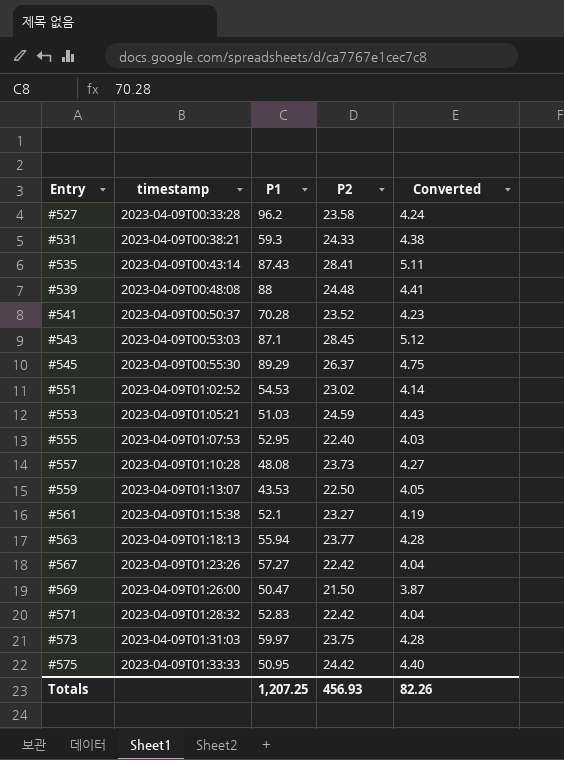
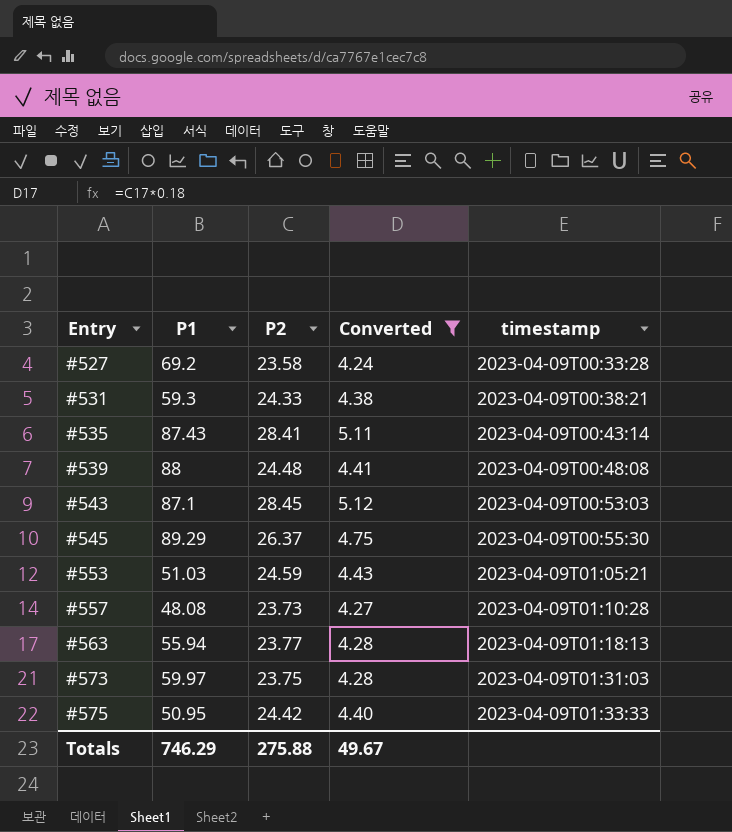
filter: none -> Converted >= 4.24
column timestamp | position: 2 -> 5
#527 | P1: 96.2 -> 69.2
Totals | P1: 1,207.25 -> 746.29
Totals | P2: 456.93 -> 275.88
Totals | Converted: 82.26 -> 49.67

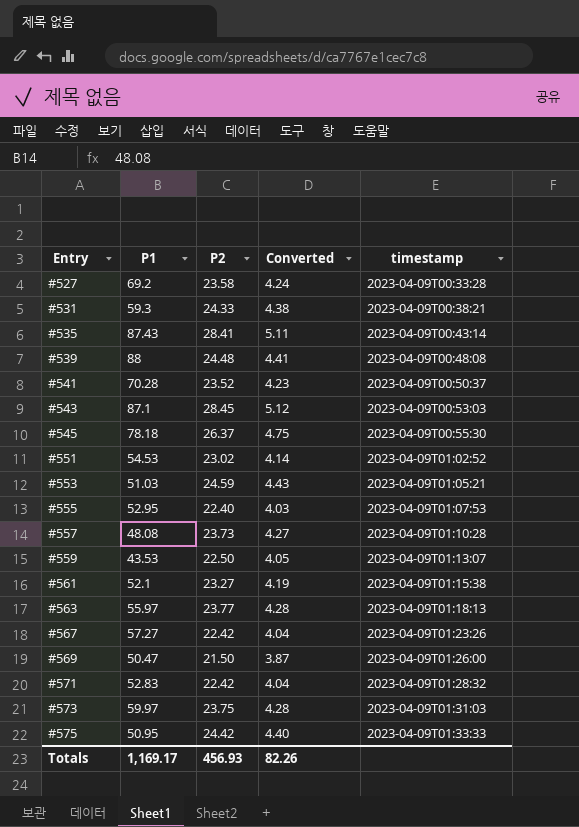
filter: Converted >= 4.24 -> none
#545 | P1: 89.29 -> 78.18
#563 | P1: 55.94 -> 55.97
Totals | P1: 746.29 -> 1,169.17
Totals | P2: 275.88 -> 456.93
Totals | Converted: 49.67 -> 82.26

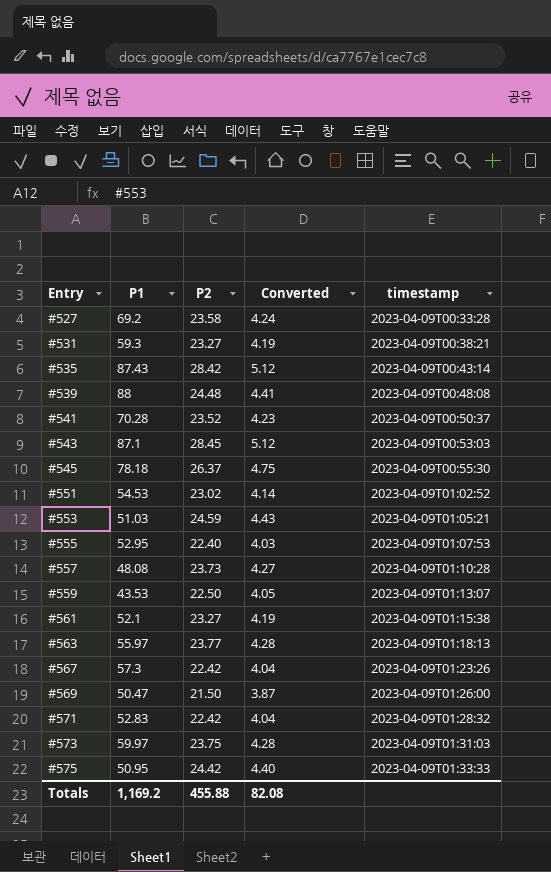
#531 | P2: 24.33 -> 23.27
#531 | Converted: 4.38 -> 4.19
#535 | P2: 28.41 -> 28.42
#535 | Converted: 5.11 -> 5.12
#567 | P1: 57.27 -> 57.3
Totals | P1: 1,169.17 -> 1,169.2
Totals | P2: 456.93 -> 455.88
Totals | Converted: 82.26 -> 82.08

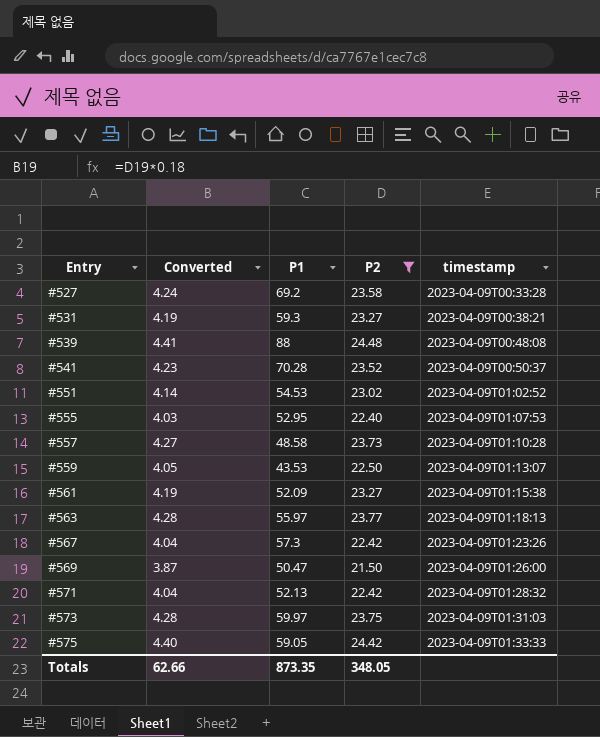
filter: none -> P2 <= 24.48
column Converted | position: 4 -> 2
#557 | P1: 48.08 -> 48.58
#561 | P1: 52.1 -> 52.09
#571 | P1: 52.83 -> 52.13
#575 | P1: 50.95 -> 59.05
Totals | Converted: 82.08 -> 62.66
Totals | P1: 1,169.2 -> 873.35
Totals | P2: 455.88 -> 348.05

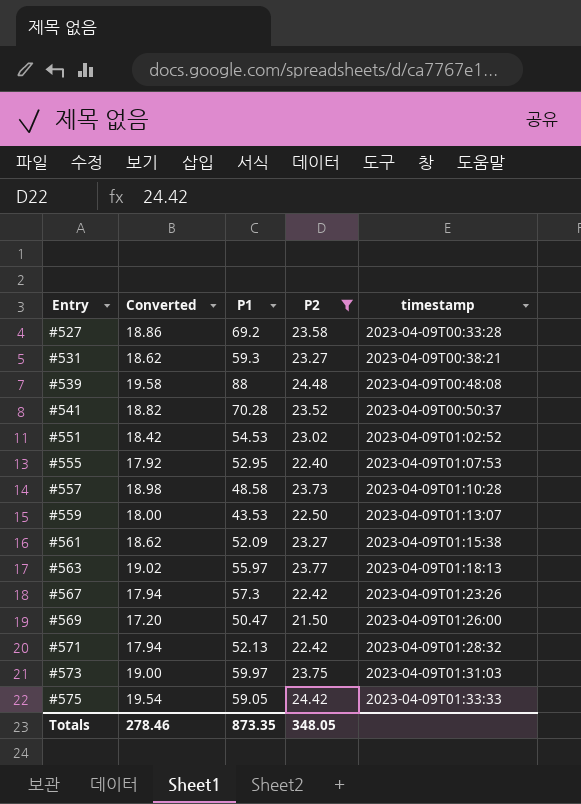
column Converted | formula: [P2] * 0.18 -> [P2] * 0.8
Totals | Converted: 62.66 -> 278.46

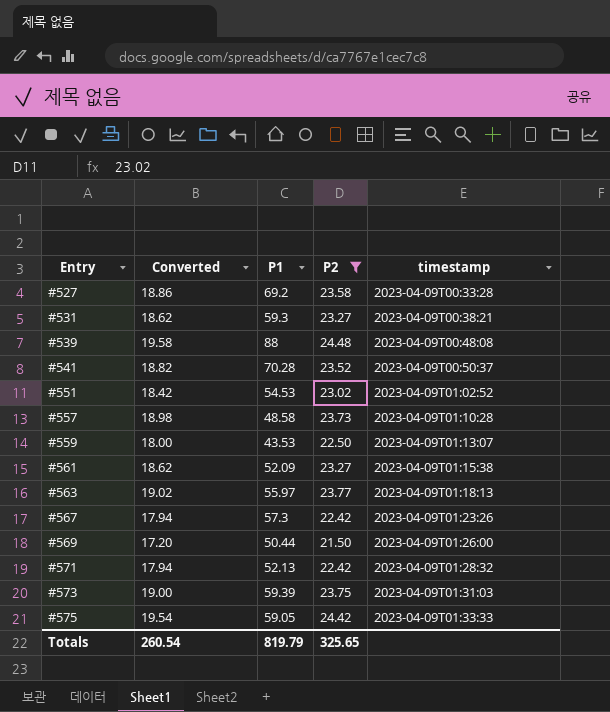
row #555: 17.92 | 52.95 | 22.40 | 2023-04-09T01:07:53 -> none
#569 | P1: 50.47 -> 50.44
#573 | P1: 59.97 -> 59.39
Totals | Converted: 278.46 -> 260.54
Totals | P1: 873.35 -> 819.79
Totals | P2: 348.05 -> 325.65

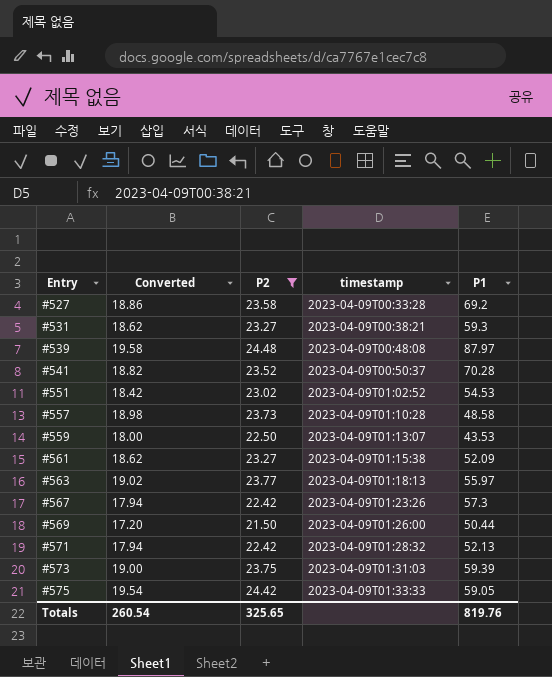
column P1 | position: 3 -> 5
#539 | P1: 88 -> 87.97
Totals | P1: 819.79 -> 819.76

